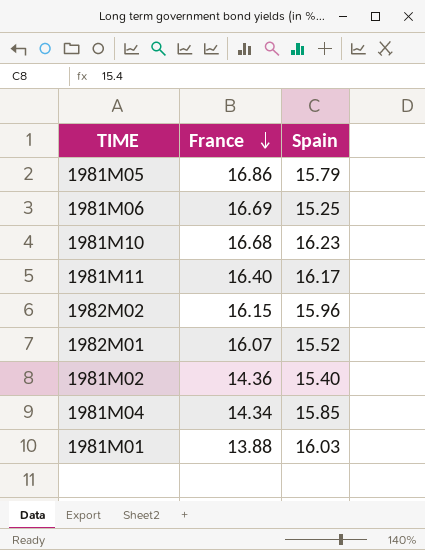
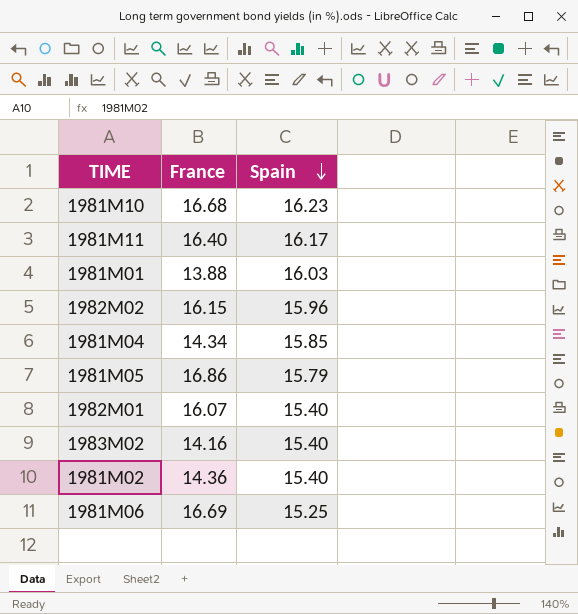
row order: France descending -> Spain descending
1982M01 | Spain: 15.52 -> 15.40
row 1983M02: none -> 14.16 | 15.40

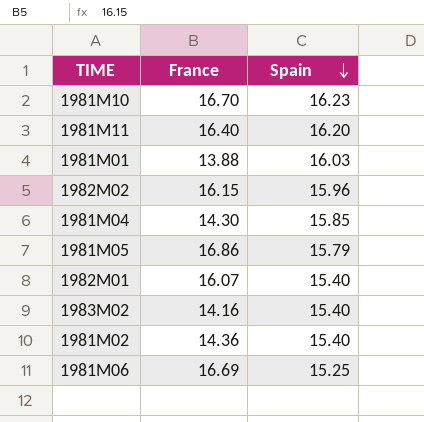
1981M10 | France: 16.68 -> 16.70
1981M11 | Spain: 16.17 -> 16.20
1981M04 | France: 14.34 -> 14.30

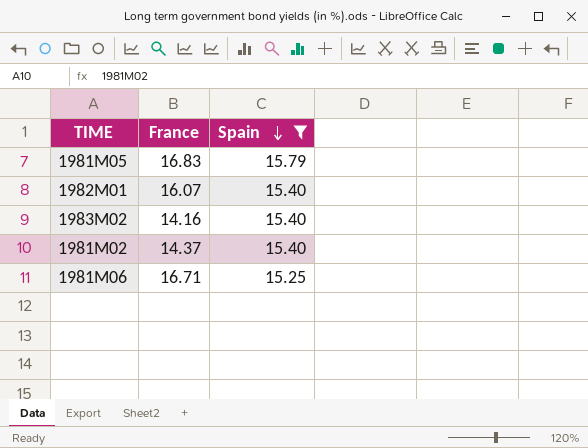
filter: none -> Spain <= 15.79
1981M05 | France: 16.86 -> 16.83
1981M02 | France: 14.36 -> 14.37
1981M06 | France: 16.69 -> 16.71

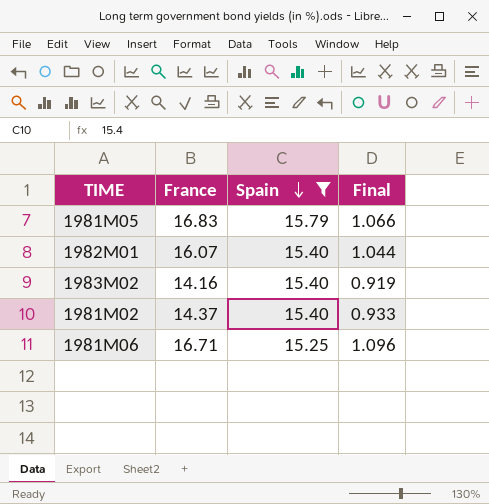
column Final | formula: none -> [France] / [Spain]

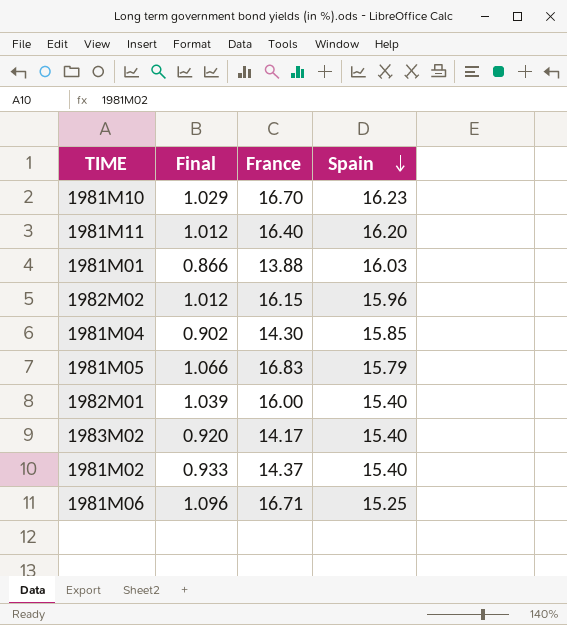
filter: Spain <= 15.79 -> none
column Final | position: 4 -> 2
1982M01 | Final: 1.044 -> 1.039
1982M01 | France: 16.07 -> 16.00
1983M02 | Final: 0.919 -> 0.920
1983M02 | France: 14.16 -> 14.17

